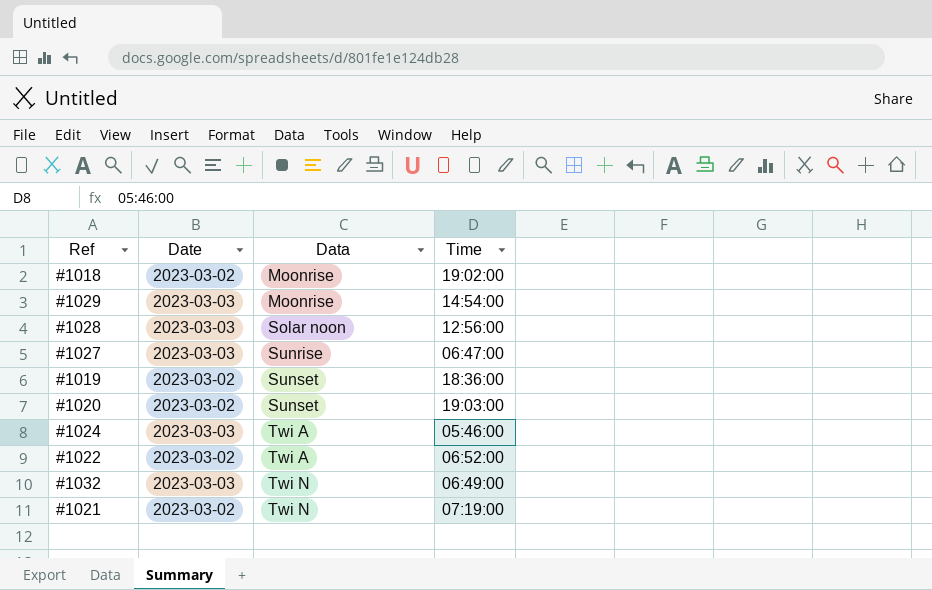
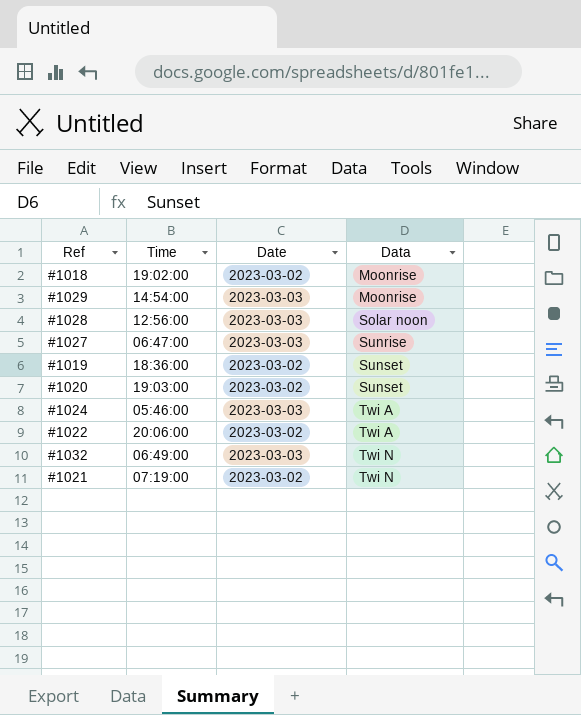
column Time | position: 4 -> 2
#1022 | Time: 06:52:00 -> 20:06:00

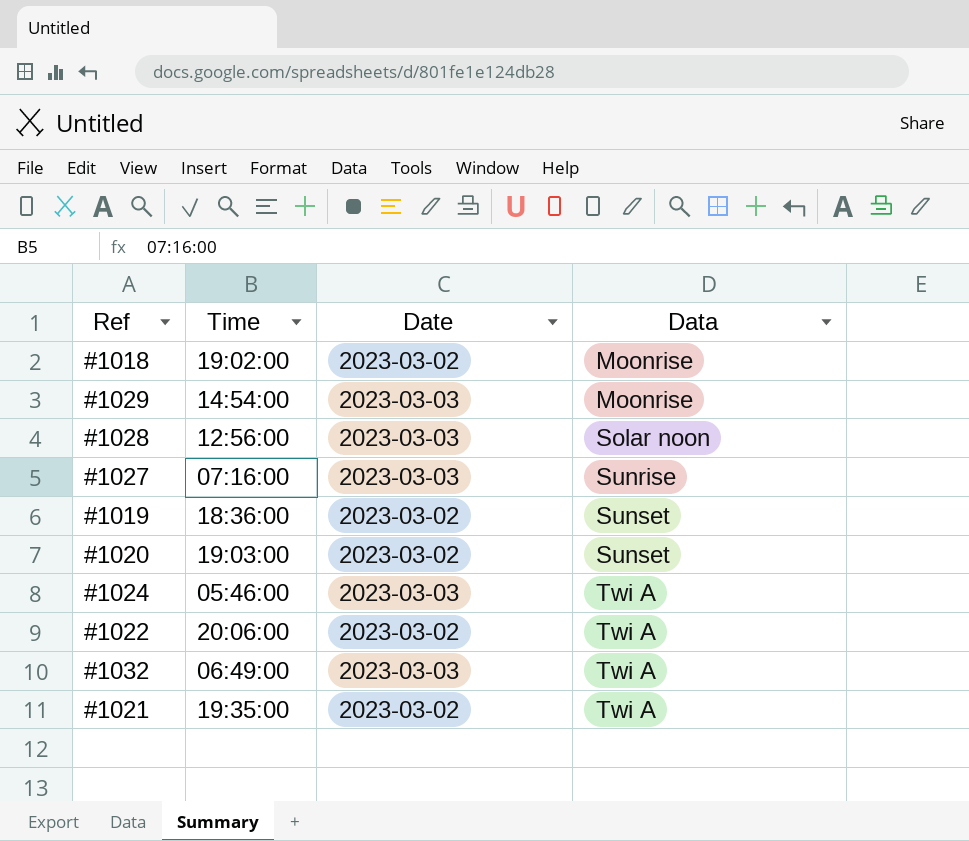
#1027 | Time: 06:47:00 -> 07:16:00
#1032 | Data: Twi N -> Twi A
#1021 | Time: 07:19:00 -> 19:35:00
#1021 | Data: Twi N -> Twi A

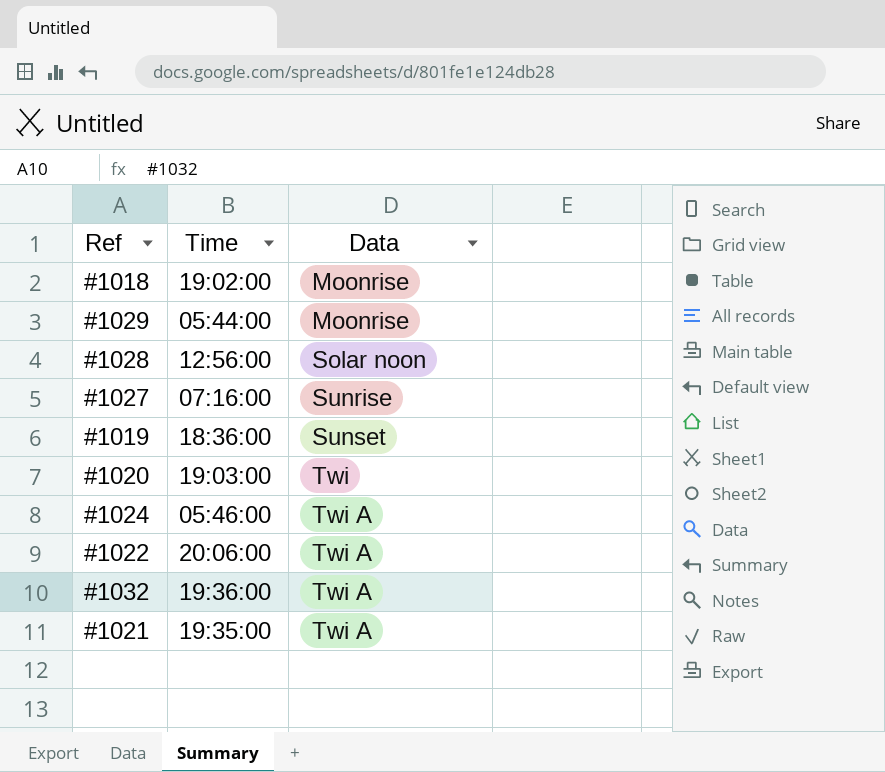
column Date | position: 3 -> none
#1029 | Time: 14:54:00 -> 05:44:00
#1020 | Data: Sunset -> Twi
#1032 | Time: 06:49:00 -> 19:36:00

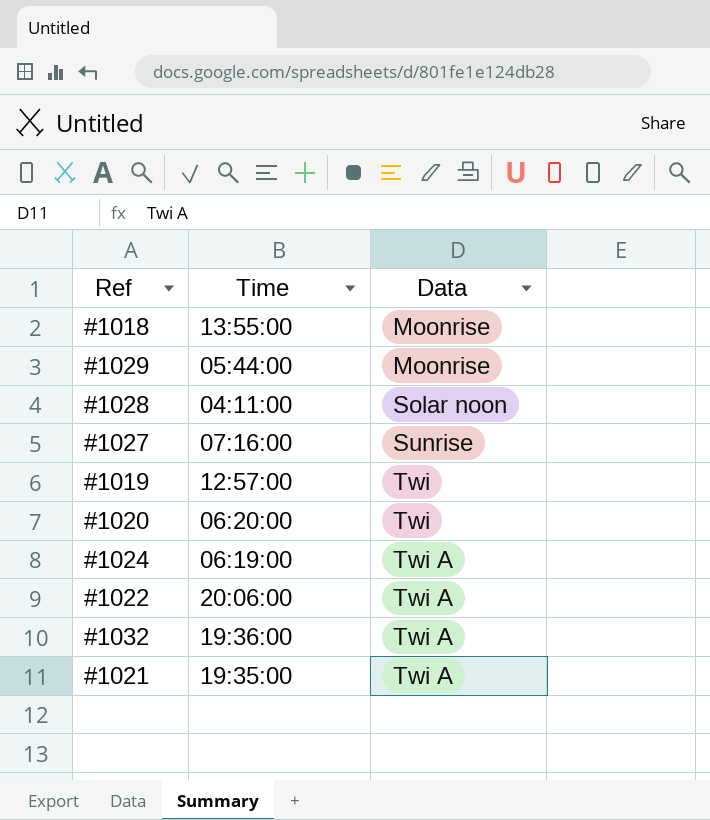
#1018 | Time: 19:02:00 -> 13:55:00
#1028 | Time: 12:56:00 -> 04:11:00
#1019 | Time: 18:36:00 -> 12:57:00
#1019 | Data: Sunset -> Twi
#1020 | Time: 19:03:00 -> 06:20:00
#1024 | Time: 05:46:00 -> 06:19:00

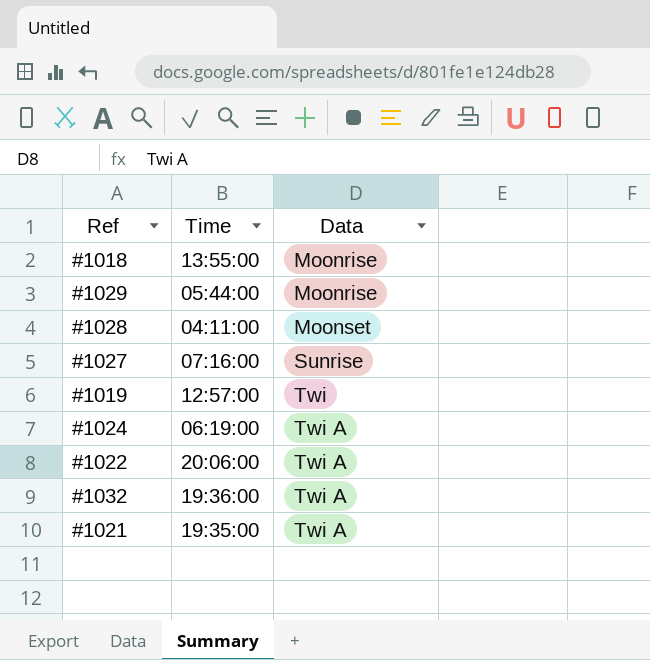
row #1020: 06:20:00 | Twi -> none
#1028 | Data: Solar noon -> Moonset

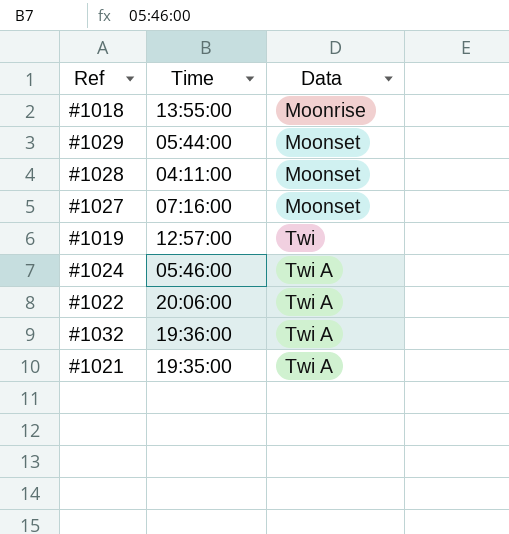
#1029 | Data: Moonrise -> Moonset
#1027 | Data: Sunrise -> Moonset
#1024 | Time: 06:19:00 -> 05:46:00

